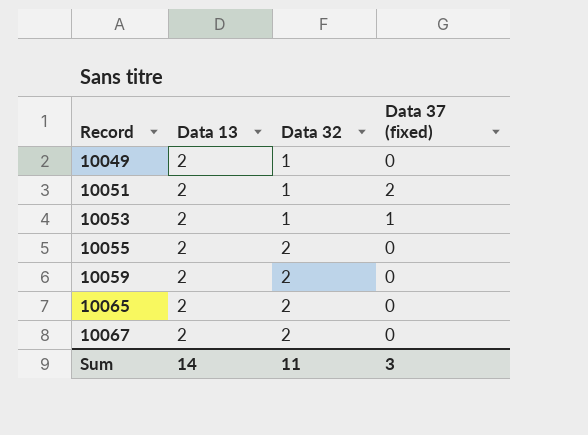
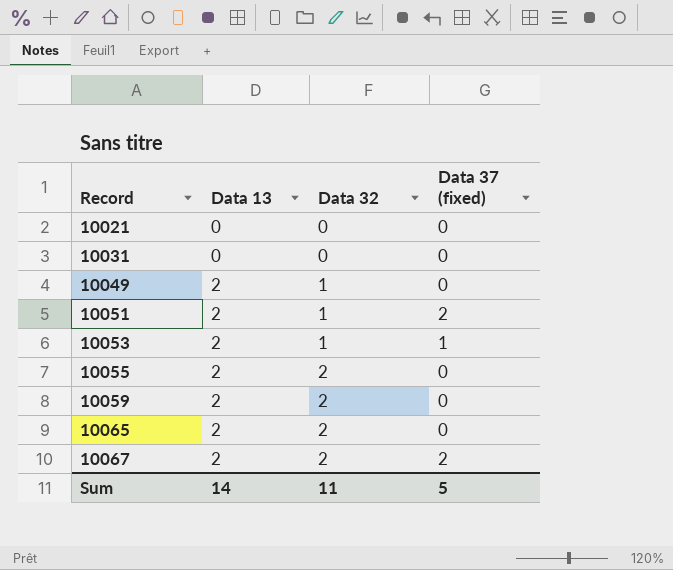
row 10021: none -> 0 | 0 | 0
row 10031: none -> 0 | 0 | 0
10067 | Data 37 (fixed): 0 -> 2
Sum | Data 37 (fixed): 3 -> 5

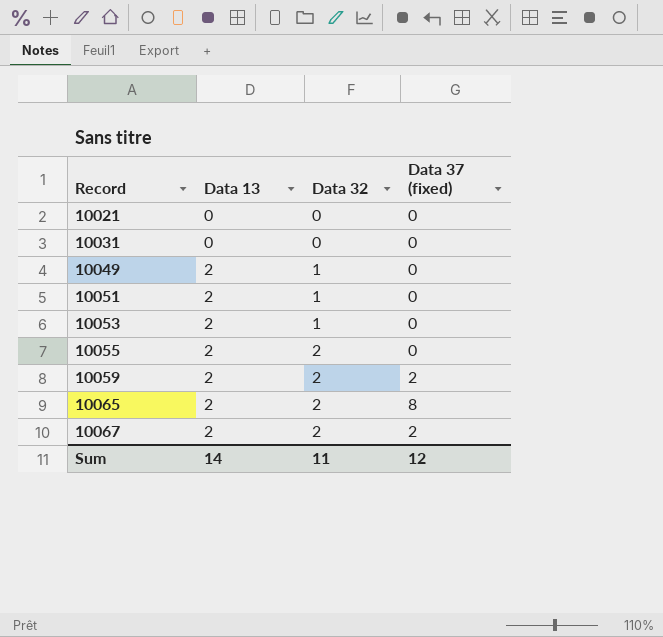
10051 | Data 37 (fixed): 2 -> 0
10053 | Data 37 (fixed): 1 -> 0
10059 | Data 37 (fixed): 0 -> 2
10065 | Data 37 (fixed): 0 -> 8
Sum | Data 37 (fixed): 5 -> 12

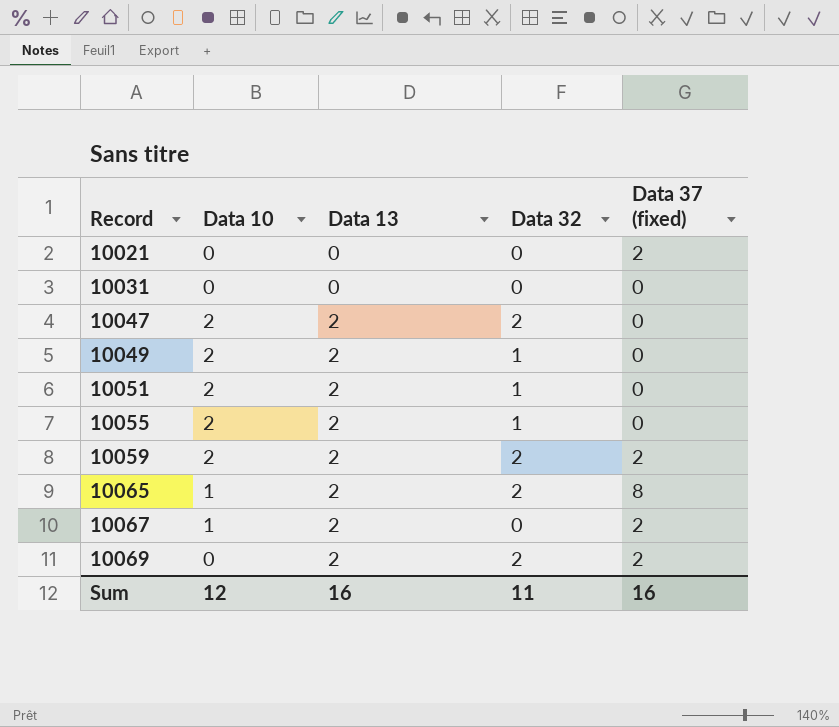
column Data 10 | position: none -> 2
row 10053: 2 | 1 | 0 -> none
10021 | Data 37 (fixed): 0 -> 2
row 10047: none -> 2 | 2 | 2 | 0
10055 | Data 32: 2 -> 1
10067 | Data 32: 2 -> 0
row 10069: none -> 0 | 2 | 2 | 2
Sum | Data 13: 14 -> 16
Sum | Data 37 (fixed): 12 -> 16

